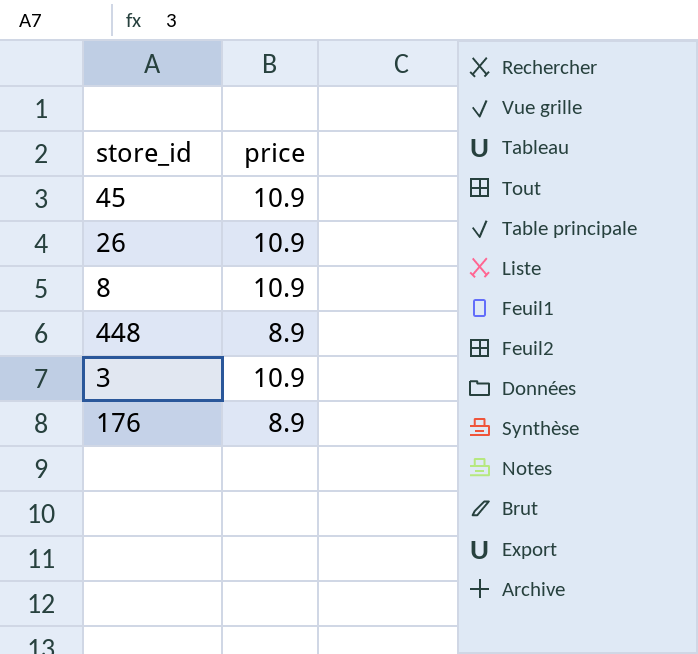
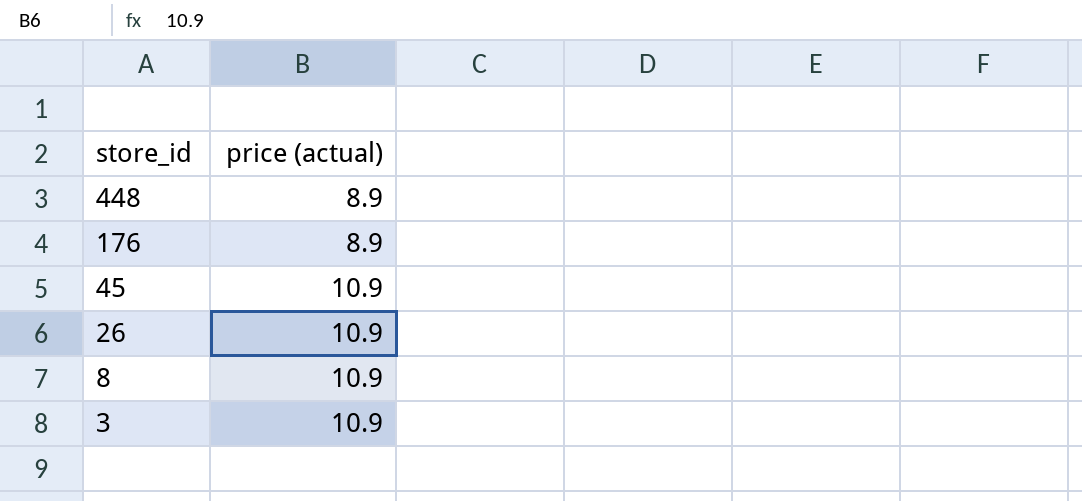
row order: none -> store_id descending
column name: price -> price (actual)

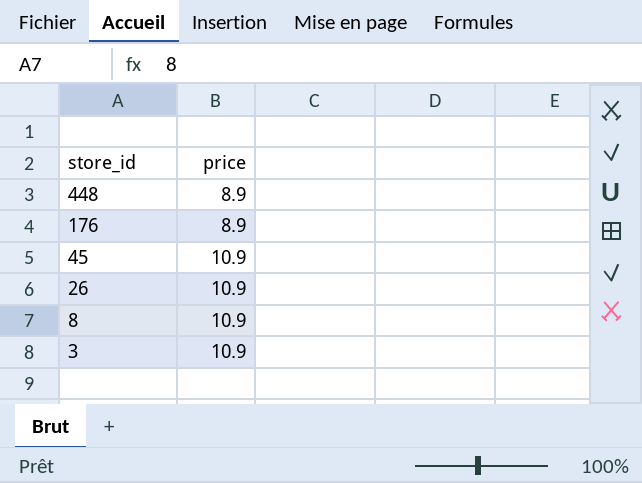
column name: price (actual) -> price

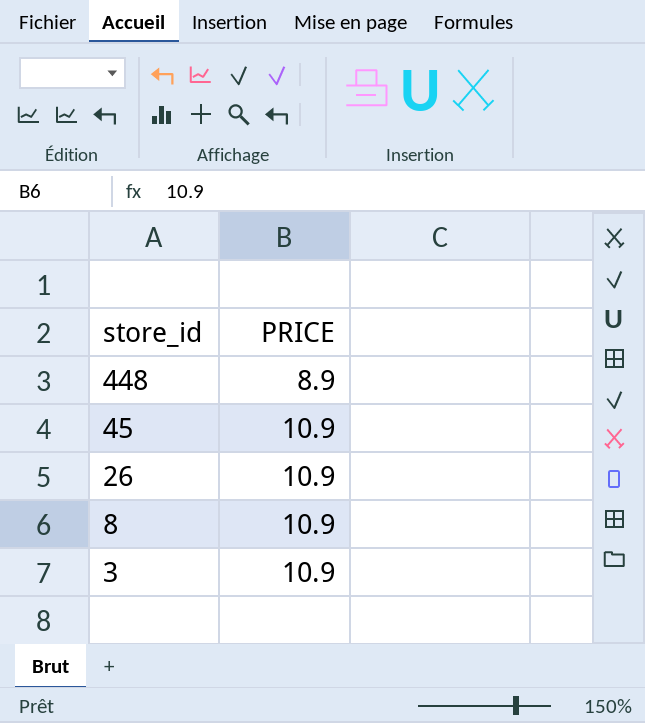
column name: price -> PRICE
row 176: 8.9 -> none

